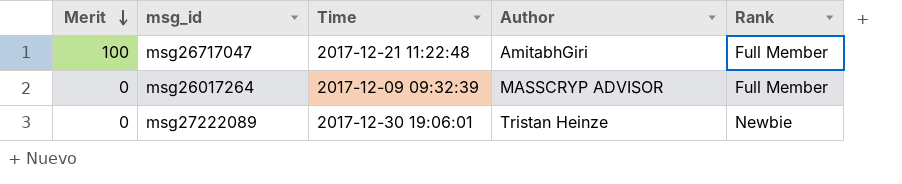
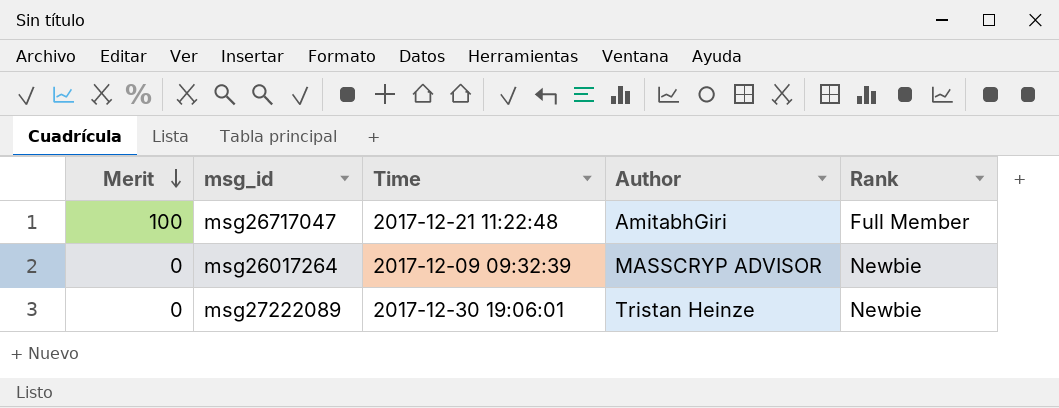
msg26017264 | Rank: Full Member -> Newbie

